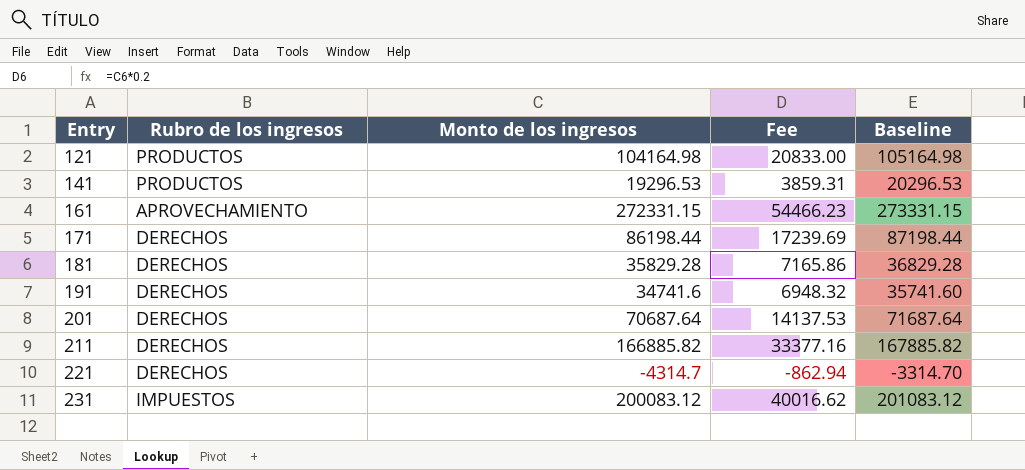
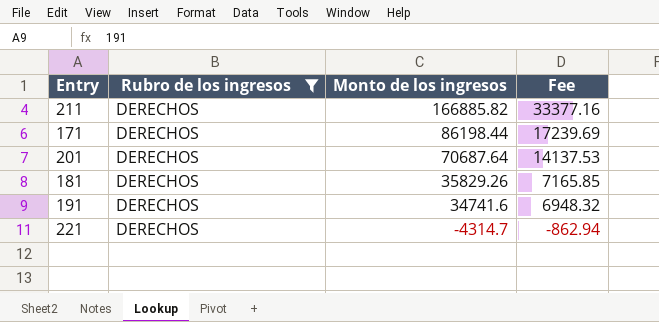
filter: none -> Rubro de los ingresos = DERECHOS
row order: Entry ascending -> Monto de los ingresos descending
column Baseline | formula: [Monto de los ingresos] + 1000 -> none
181 | Monto de los ingresos: 35829.28 -> 35829.26
181 | Fee: 7165.86 -> 7165.85

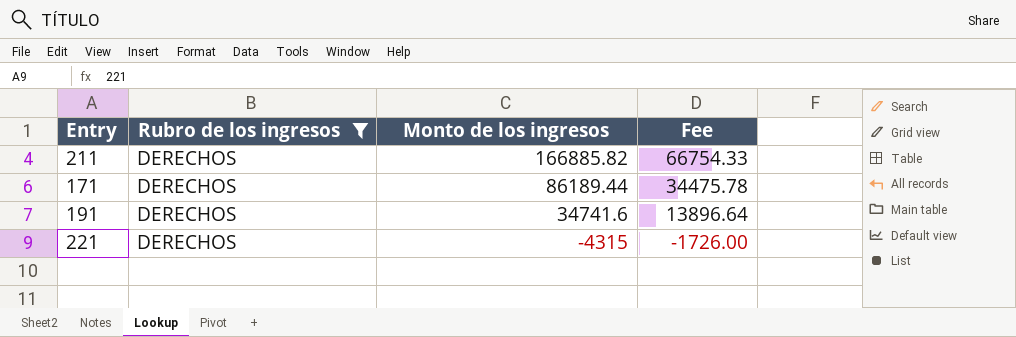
column Fee | formula: [Monto de los ingresos] * 0.2 -> [Monto de los ingresos] * 0.4
row 201: DERECHOS | 70687.64 | 14137.53 -> none
row 181: DERECHOS | 35829.26 | 7165.85 -> none
171 | Monto de los ingresos: 86198.44 -> 86189.44
221 | Monto de los ingresos: -4314.7 -> -4315

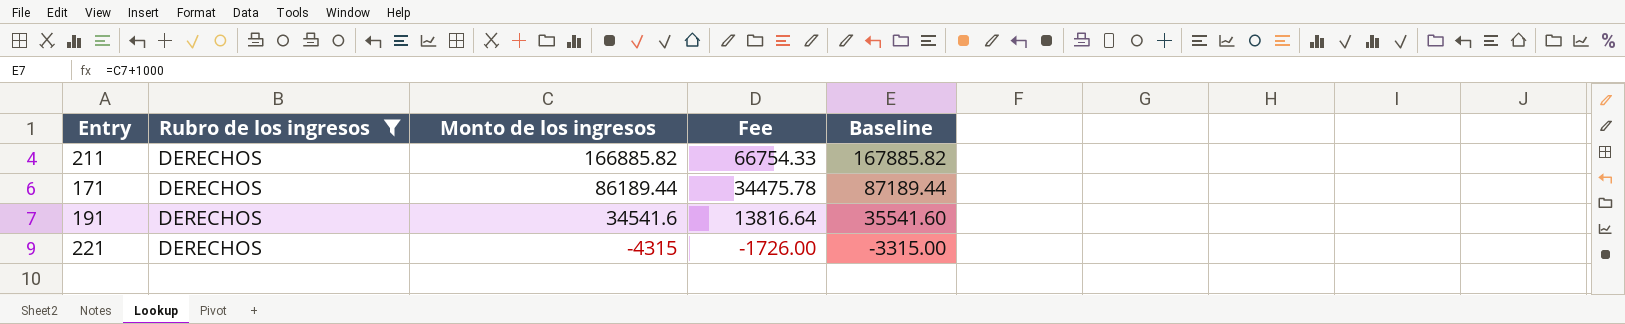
column Baseline | formula: none -> [Monto de los ingresos] + 1000
191 | Monto de los ingresos: 34741.6 -> 34541.6
191 | Fee: 13896.64 -> 13816.64

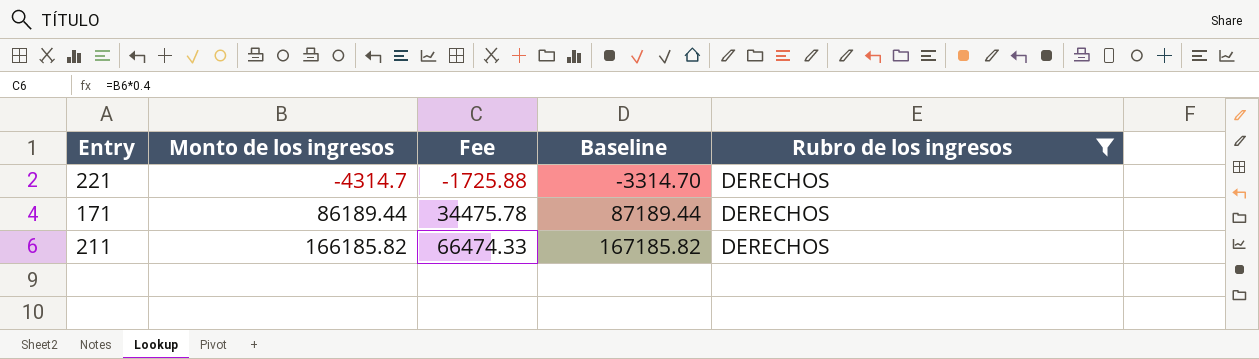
row order: Monto de los ingresos descending -> Monto de los ingresos ascending
column Rubro de los ingresos | position: 2 -> 5
row 191: DERECHOS | 34541.6 | 13816.64 | 35541.60 -> none
221 | Monto de los ingresos: -4315 -> -4314.7
221 | Fee: -1726.00 -> -1725.88
221 | Baseline: -3315.00 -> -3314.70
211 | Monto de los ingresos: 166885.82 -> 166185.82
211 | Fee: 66754.33 -> 66474.33
211 | Baseline: 167885.82 -> 167185.82

